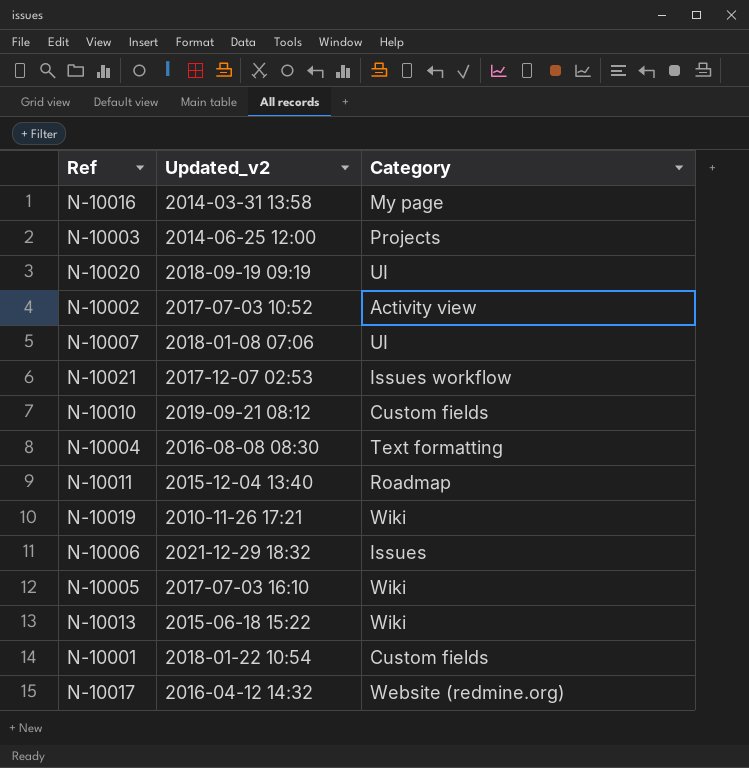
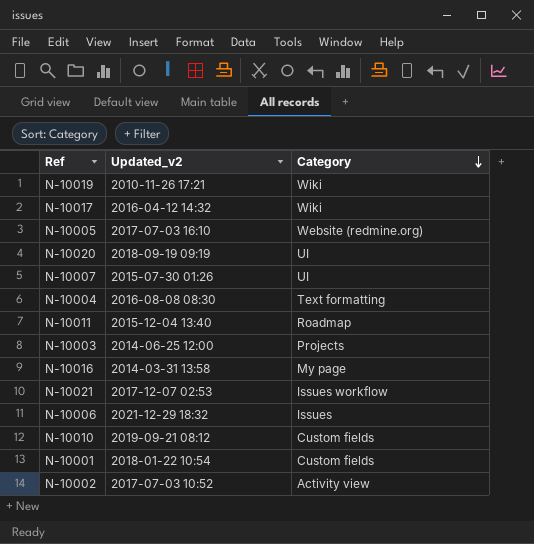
row order: none -> Category descending
row N-10013: 2015-06-18 15:22 | Wiki -> none
N-10017 | Category: Website (redmine.org) -> Wiki
N-10005 | Category: Wiki -> Website (redmine.org)
N-10007 | Updated_v2: 2018-01-08 07:06 -> 2015-07-30 01:26

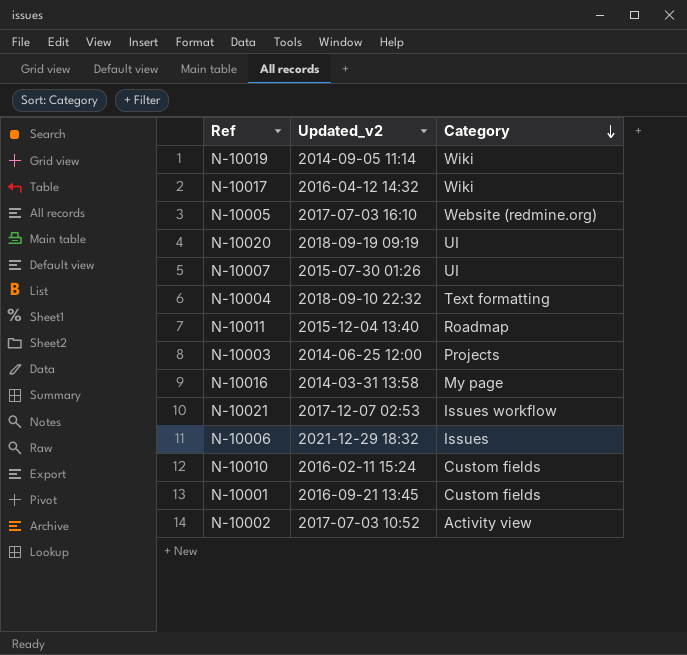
N-10019 | Updated_v2: 2010-11-26 17:21 -> 2014-09-05 11:14
N-10004 | Updated_v2: 2016-08-08 08:30 -> 2018-09-10 22:32
N-10010 | Updated_v2: 2019-09-21 08:12 -> 2016-02-11 15:24
N-10001 | Updated_v2: 2018-01-22 10:54 -> 2016-09-21 13:45

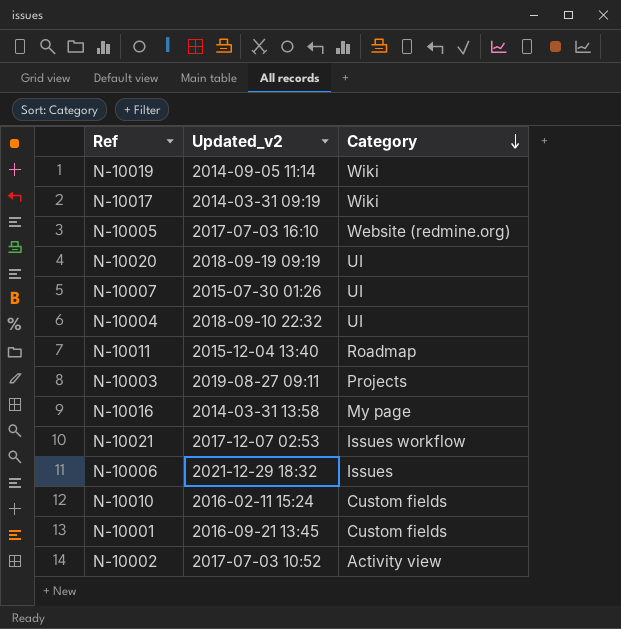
N-10017 | Updated_v2: 2016-04-12 14:32 -> 2014-03-31 09:19
N-10004 | Category: Text formatting -> UI
N-10003 | Updated_v2: 2014-06-25 12:00 -> 2019-08-27 09:11

